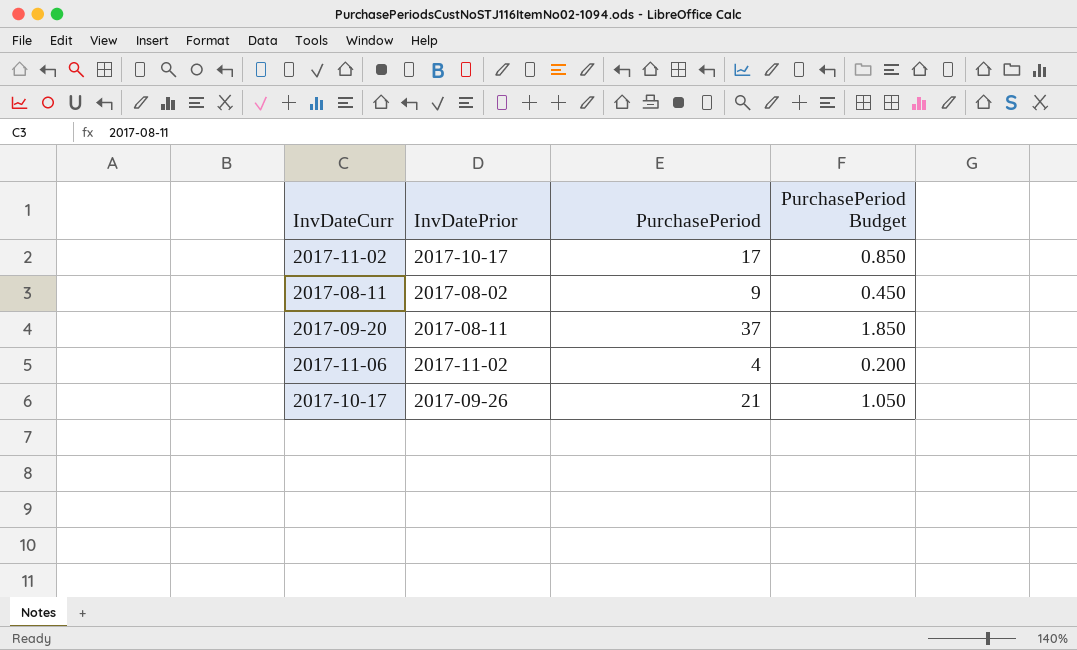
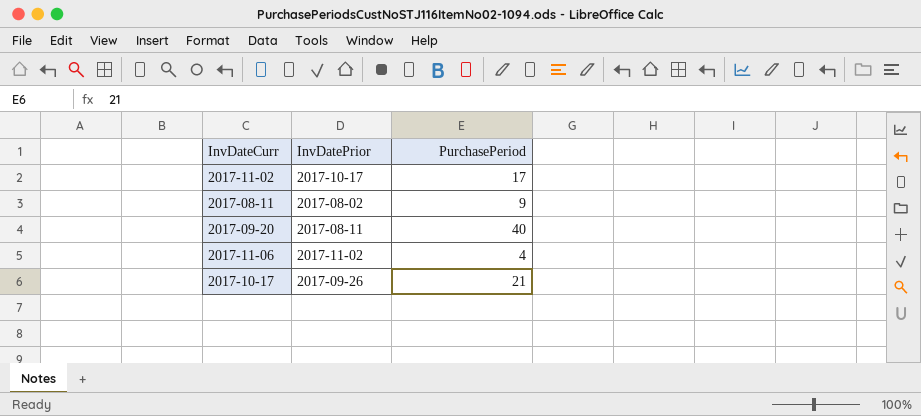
column PurchasePeriod Budget | formula: [PurchasePeriod] * 0.05 -> none
2017-09-20 | PurchasePeriod: 37 -> 40

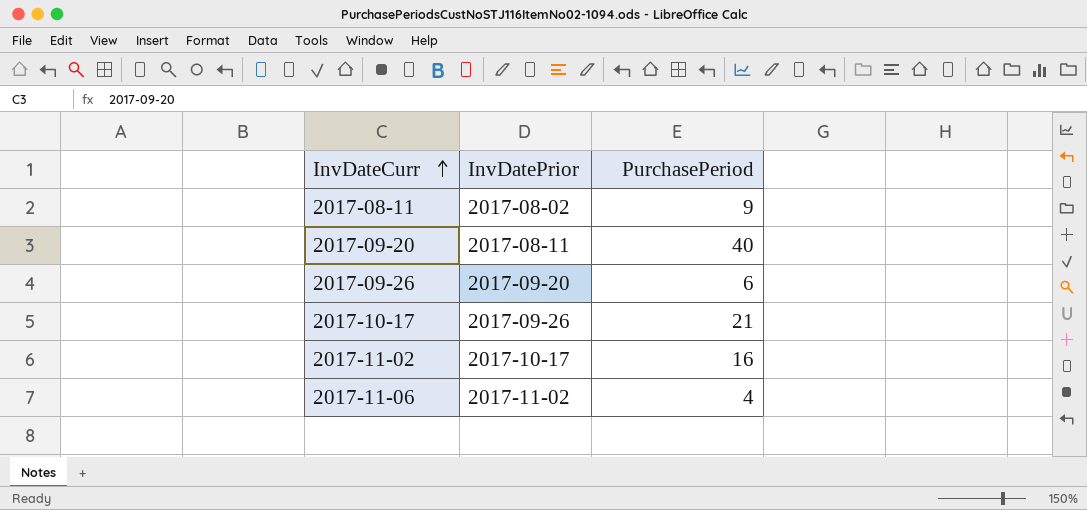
row order: none -> InvDateCurr ascending
row 2017-09-26: none -> 2017-09-20 | 6
2017-11-02 | PurchasePeriod: 17 -> 16

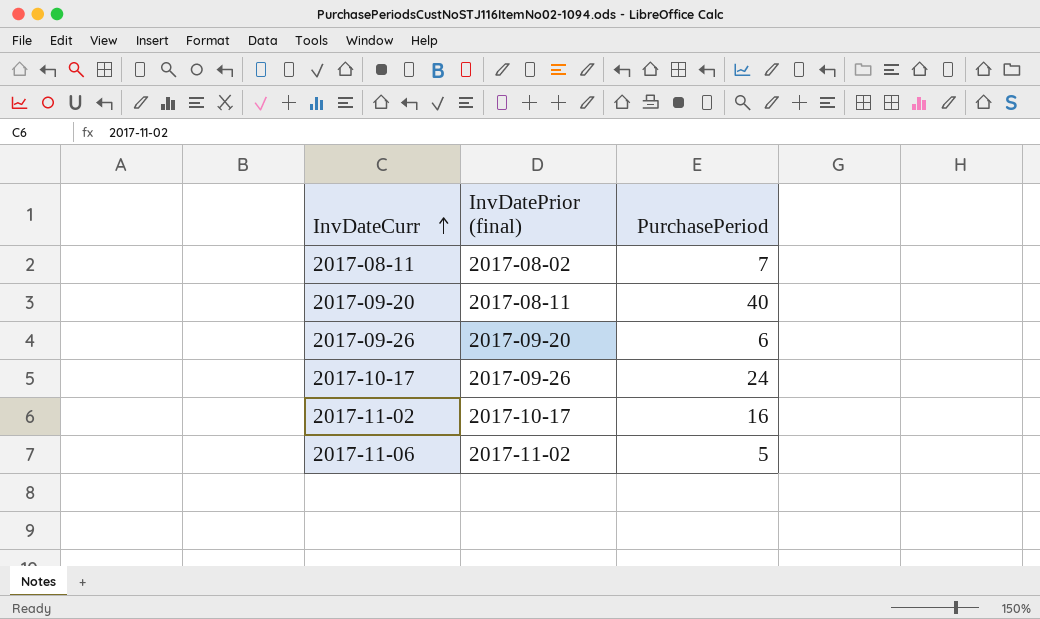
column name: InvDatePrior -> InvDatePrior (final)
2017-08-11 | PurchasePeriod: 9 -> 7
2017-10-17 | PurchasePeriod: 21 -> 24
2017-11-06 | PurchasePeriod: 4 -> 5

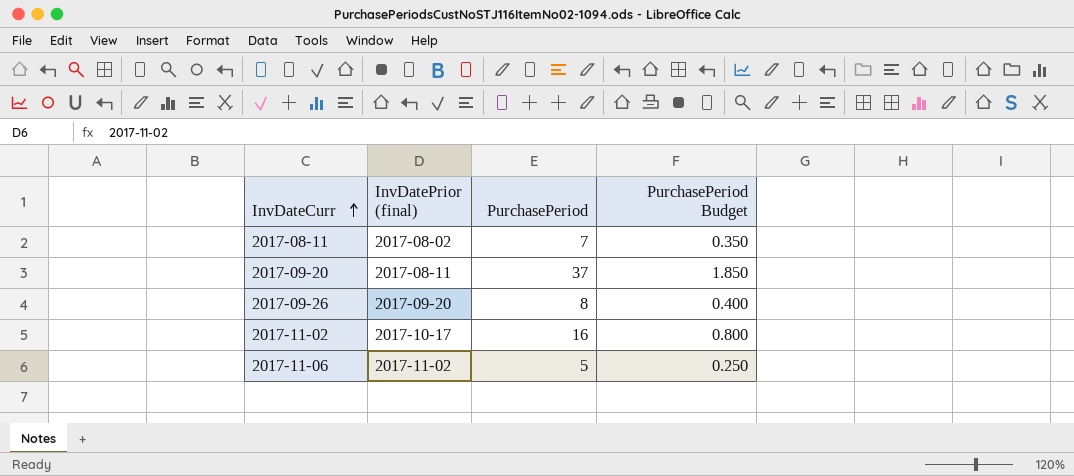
column PurchasePeriod Budget | formula: none -> [PurchasePeriod] * 0.05
row 2017-10-17: 2017-09-26 | 24 -> none
2017-09-20 | PurchasePeriod: 40 -> 37
2017-09-26 | PurchasePeriod: 6 -> 8

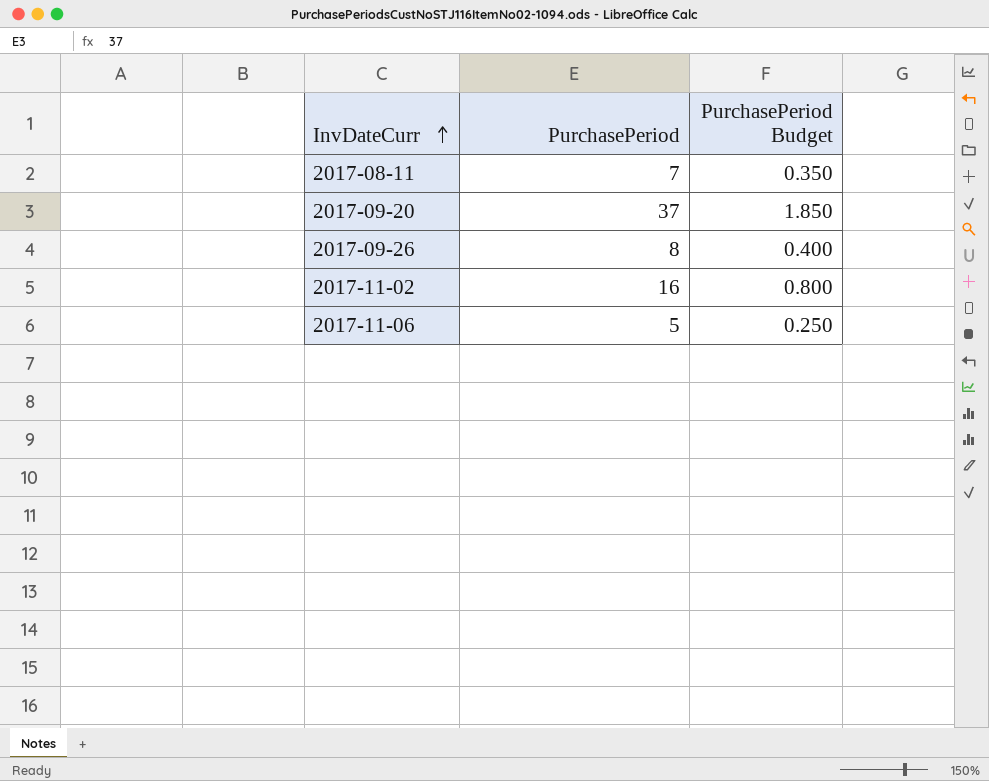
column InvDatePrior (final) | position: 2 -> none

